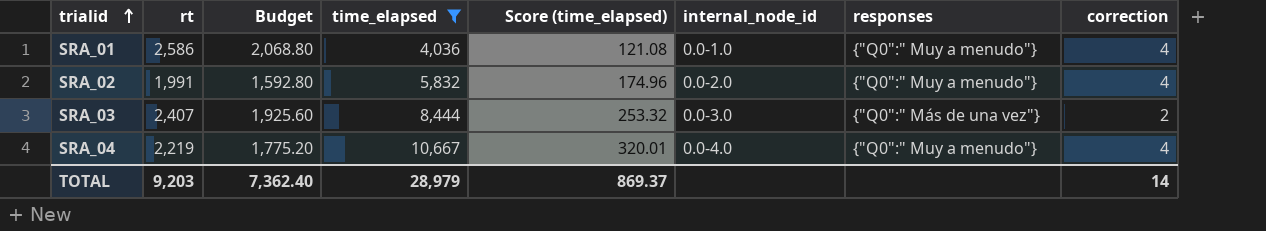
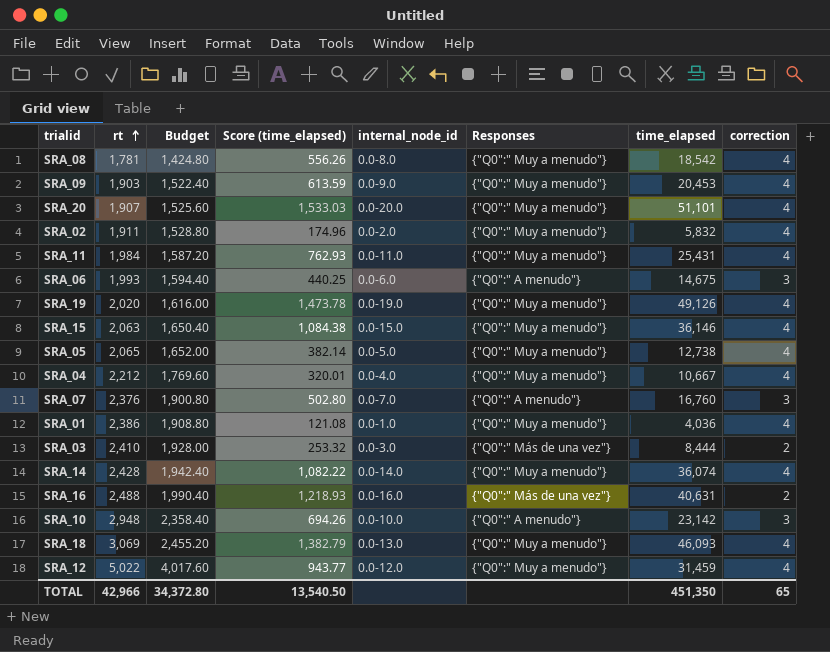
filter: time_elapsed <= 10,667 -> none
row order: trialid ascending -> rt ascending
column name: responses -> Responses
column time_elapsed | position: 4 -> 7
SRA_02 | rt: 1,991 -> 1,911
SRA_02 | Budget: 1,592.80 -> 1,528.80
SRA_04 | rt: 2,219 -> 2,212
SRA_04 | Budget: 1,775.20 -> 1,769.60
SRA_01 | rt: 2,586 -> 2,386
SRA_01 | Budget: 2,068.80 -> 1,908.80
SRA_03 | rt: 2,407 -> 2,410
SRA_03 | Budget: 1,925.60 -> 1,928.00
TOTAL | rt: 9,203 -> 42,966
TOTAL | Budget: 7,362.40 -> 34,372.80
TOTAL | Score (time_elapsed): 869.37 -> 13,540.50
TOTAL | time_elapsed: 28,979 -> 451,350
TOTAL | correction: 14 -> 65

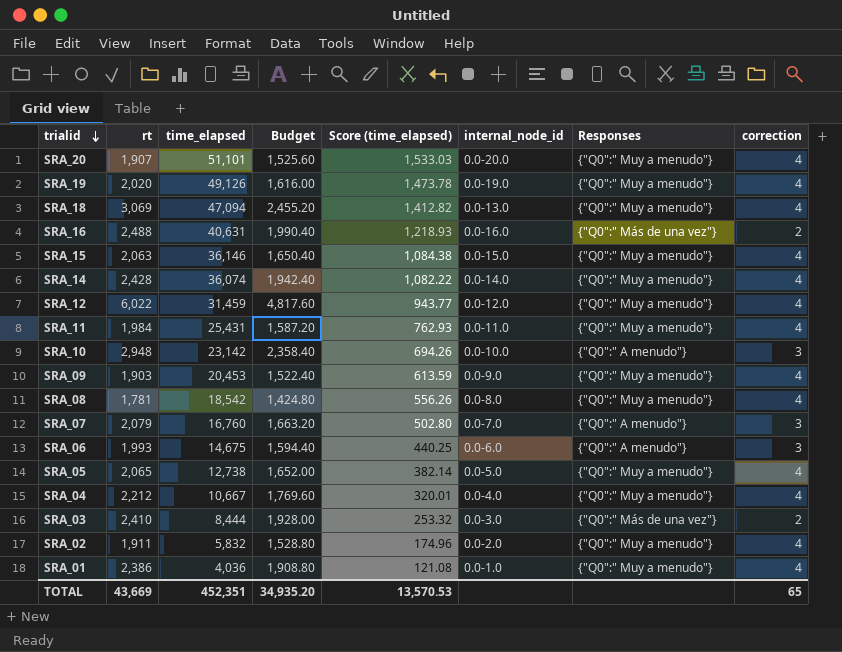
row order: rt ascending -> trialid descending
column time_elapsed | position: 7 -> 3
SRA_18 | time_elapsed: 46,093 -> 47,094
SRA_18 | Score (time_elapsed): 1,382.79 -> 1,412.82
SRA_12 | rt: 5,022 -> 6,022
SRA_12 | Budget: 4,017.60 -> 4,817.60
SRA_07 | rt: 2,376 -> 2,079
SRA_07 | Budget: 1,900.80 -> 1,663.20
TOTAL | rt: 42,966 -> 43,669
TOTAL | time_elapsed: 451,350 -> 452,351
TOTAL | Budget: 34,372.80 -> 34,935.20
TOTAL | Score (time_elapsed): 13,540.50 -> 13,570.53

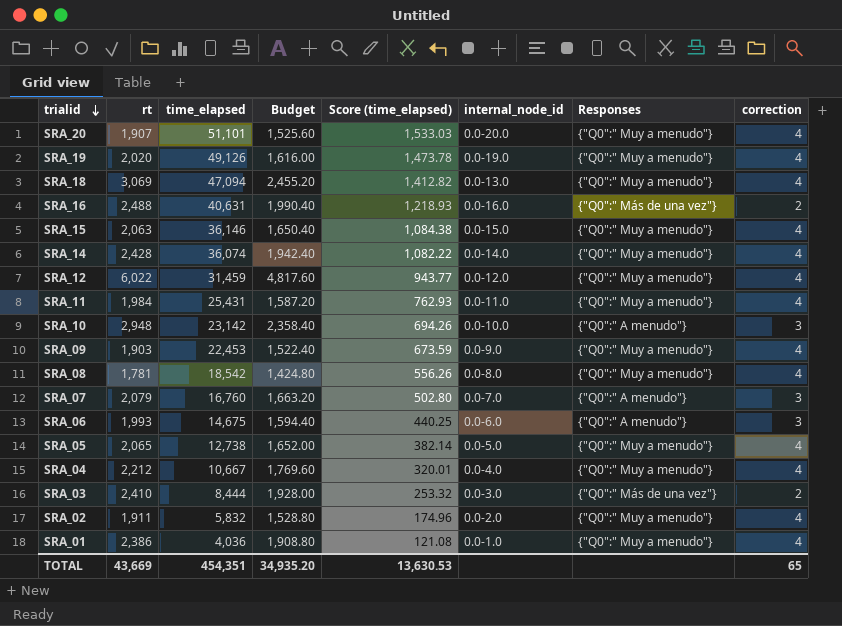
SRA_09 | time_elapsed: 20,453 -> 22,453
SRA_09 | Score (time_elapsed): 613.59 -> 673.59
TOTAL | time_elapsed: 452,351 -> 454,351
TOTAL | Score (time_elapsed): 13,570.53 -> 13,630.53

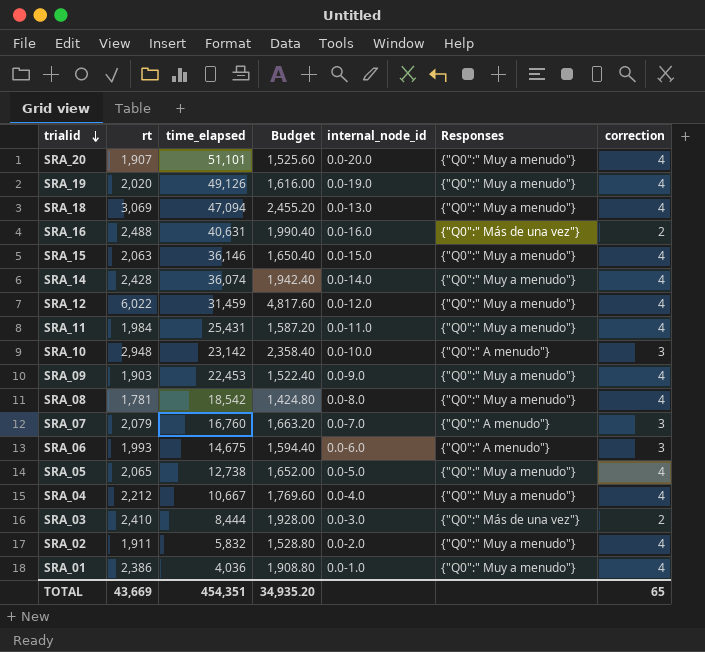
column Score (time_elapsed) | formula: [time_elapsed] * 0.03 -> none

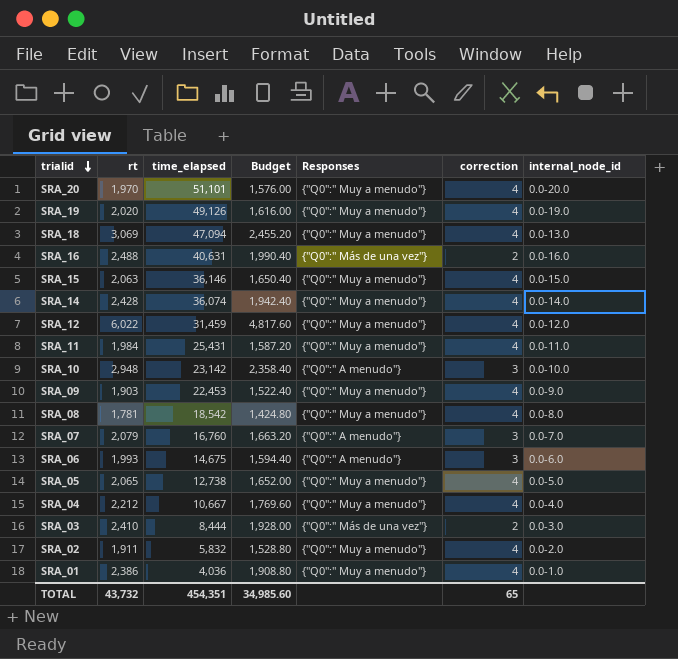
column internal_node_id | position: 5 -> 7
SRA_20 | rt: 1,907 -> 1,970
SRA_20 | Budget: 1,525.60 -> 1,576.00
TOTAL | rt: 43,669 -> 43,732
TOTAL | Budget: 34,935.20 -> 34,985.60

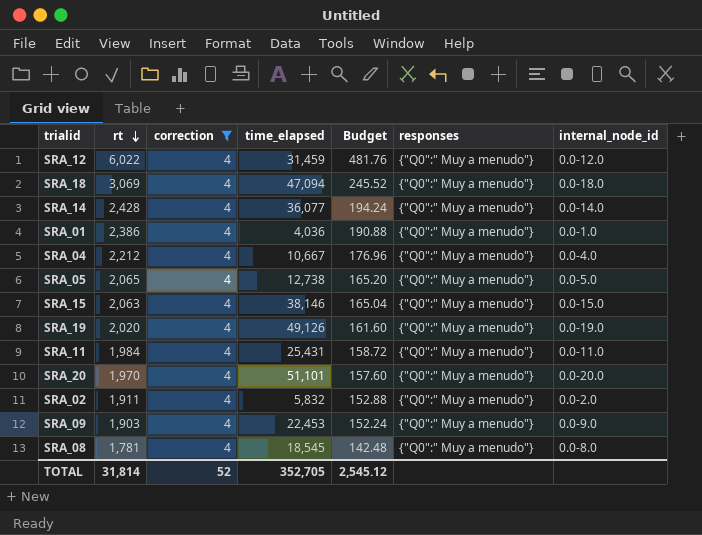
filter: none -> correction = 4
row order: trialid descending -> rt descending
column correction | position: 6 -> 3
column Budget | formula: [rt] * 0.8 -> [rt] * 0.08
column name: Responses -> responses
SRA_18 | internal_node_id: 0.0-13.0 -> 0.0-18.0
SRA_14 | time_elapsed: 36,074 -> 36,077
SRA_15 | time_elapsed: 36,146 -> 38,146
SRA_08 | time_elapsed: 18,542 -> 18,545
TOTAL | rt: 43,732 -> 31,814
TOTAL | correction: 65 -> 52
TOTAL | time_elapsed: 454,351 -> 352,705
TOTAL | Budget: 34,985.60 -> 2,545.12

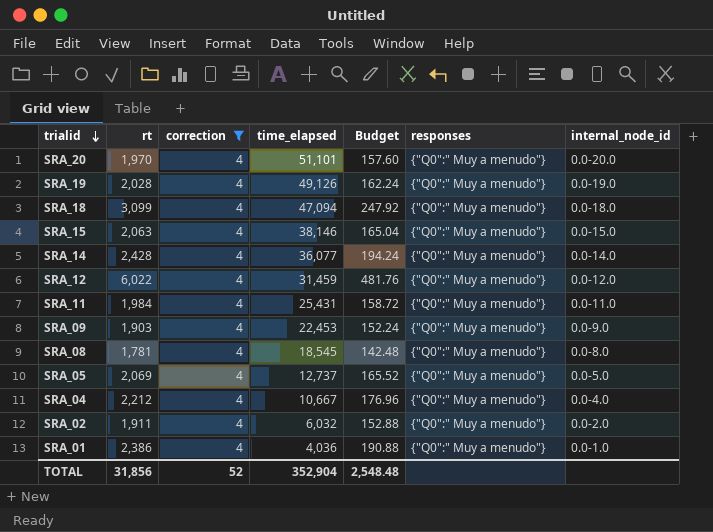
row order: rt descending -> trialid descending
SRA_19 | rt: 2,020 -> 2,028
SRA_19 | Budget: 161.60 -> 162.24
SRA_18 | rt: 3,069 -> 3,099
SRA_18 | Budget: 245.52 -> 247.92
SRA_05 | rt: 2,065 -> 2,069
SRA_05 | time_elapsed: 12,738 -> 12,737
SRA_05 | Budget: 165.20 -> 165.52
SRA_02 | time_elapsed: 5,832 -> 6,032
TOTAL | rt: 31,814 -> 31,856
TOTAL | time_elapsed: 352,705 -> 352,904
TOTAL | Budget: 2,545.12 -> 2,548.48

